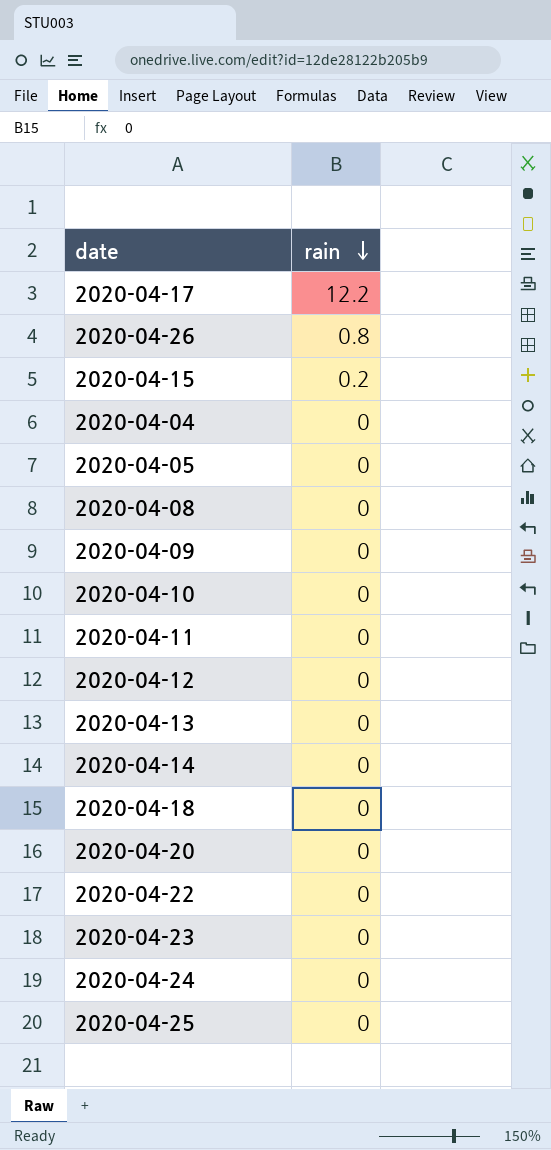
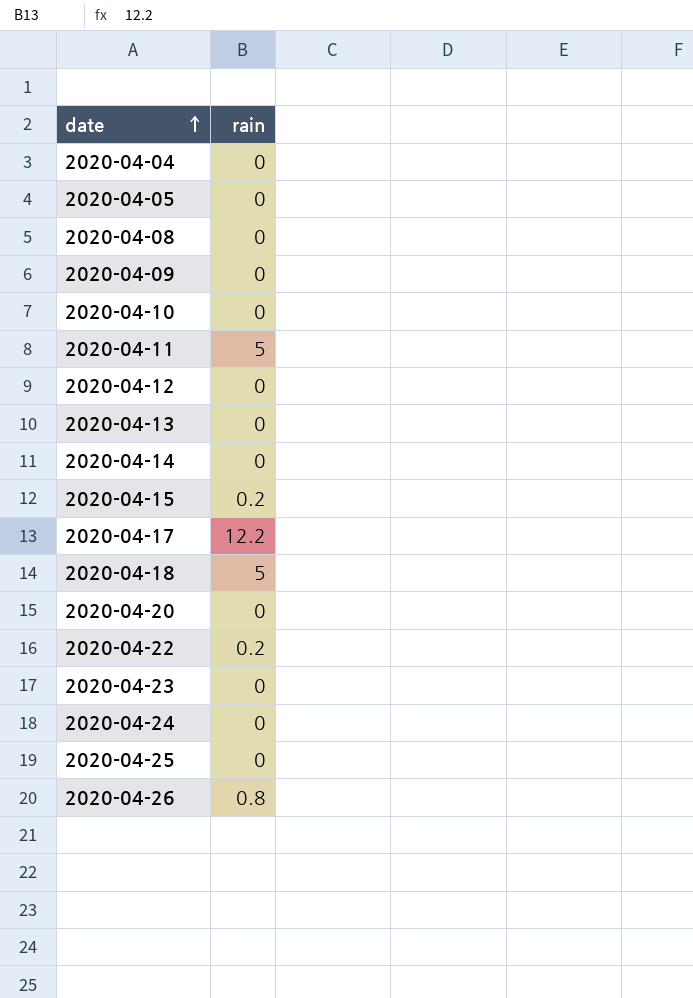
row order: rain descending -> date ascending
2020-04-11 | rain: 0 -> 5
2020-04-18 | rain: 0 -> 5
2020-04-22 | rain: 0 -> 0.2

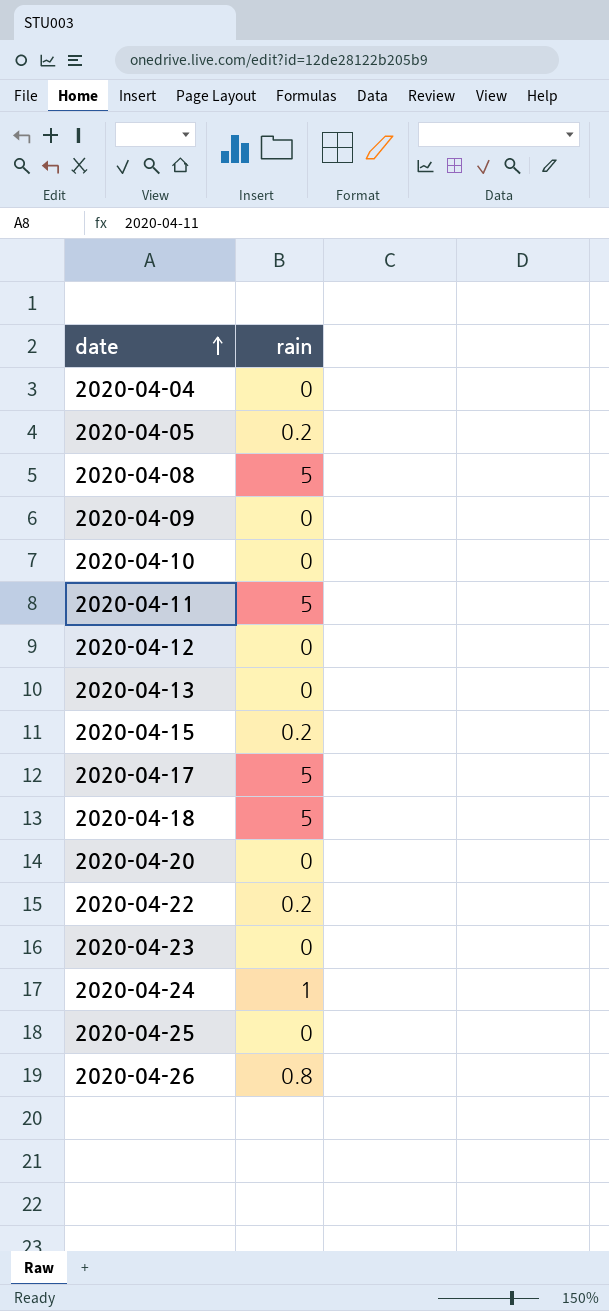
row 2020-04-14: 0 -> none
2020-04-05 | rain: 0 -> 0.2
2020-04-08 | rain: 0 -> 5
2020-04-17 | rain: 12.2 -> 5
2020-04-24 | rain: 0 -> 1

